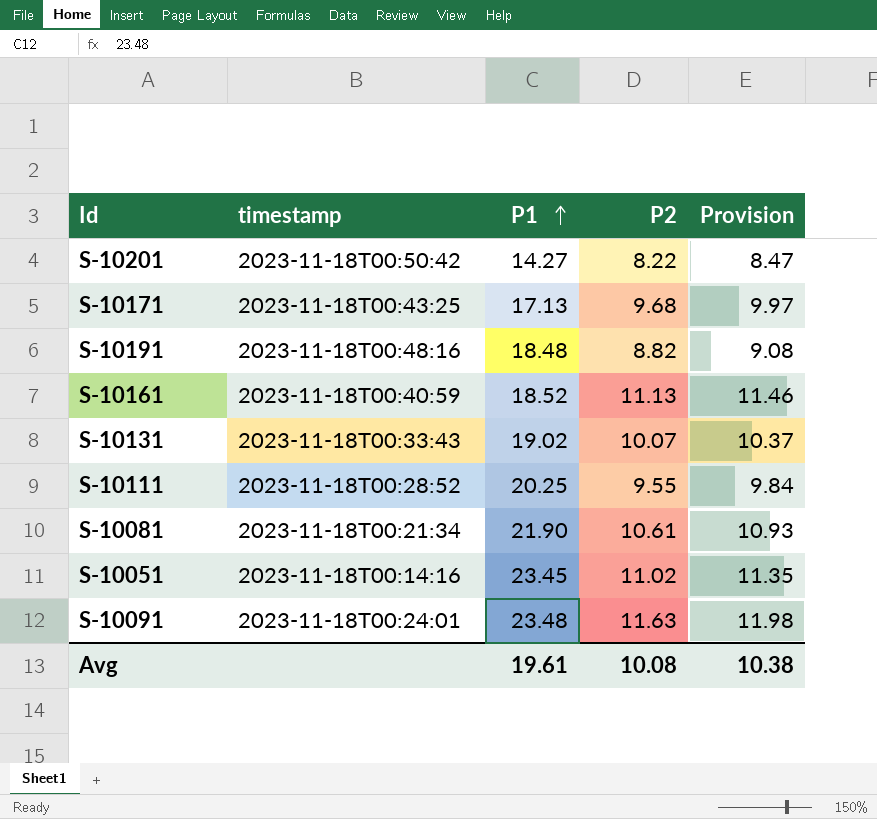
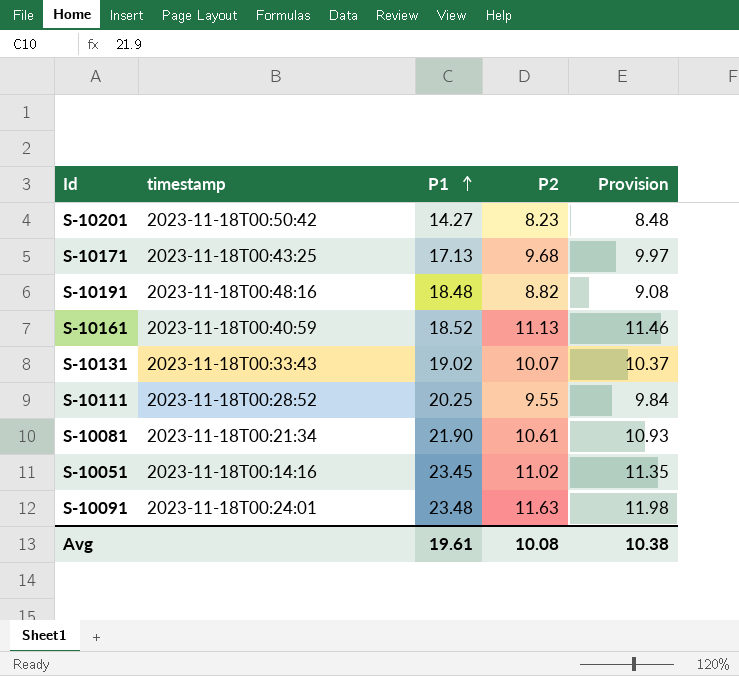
S-10201 | P2: 8.22 -> 8.23
S-10201 | Provision: 8.47 -> 8.48

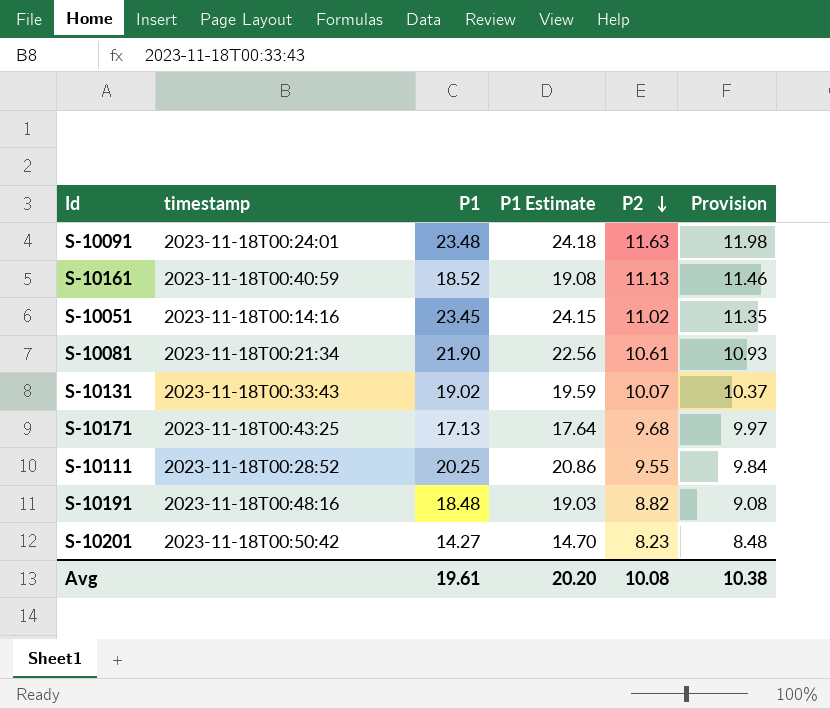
row order: P1 ascending -> P2 descending
column P1 Estimate | formula: none -> [P1] * 1.03

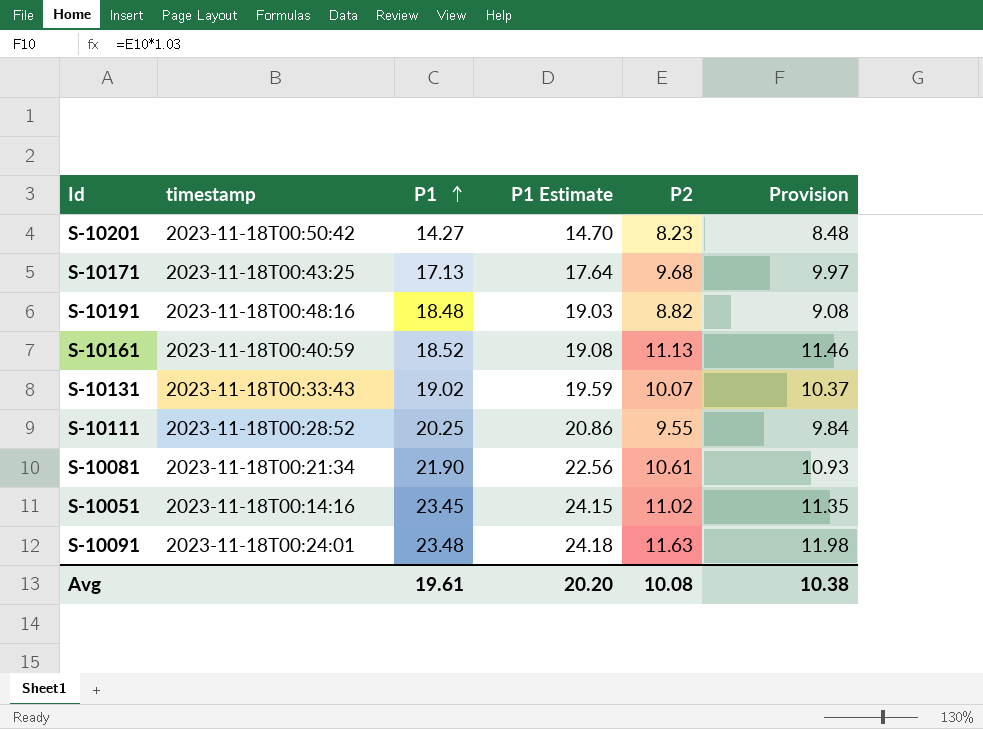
row order: P2 descending -> P1 ascending

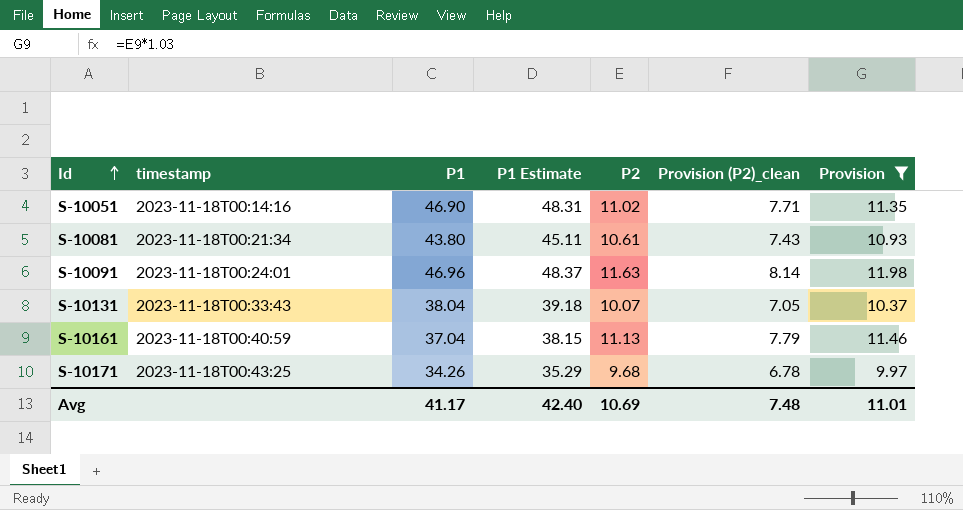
filter: none -> Provision >= 9.97
row order: P1 ascending -> Id ascending
column Provision (P2)_clean | formula: none -> [P2] * 0.7
S-10051 | P1: 23.45 -> 46.90
S-10051 | P1 Estimate: 24.15 -> 48.31
S-10081 | P1: 21.90 -> 43.80
S-10081 | P1 Estimate: 22.56 -> 45.11
S-10091 | P1: 23.48 -> 46.96
S-10091 | P1 Estimate: 24.18 -> 48.37
S-10131 | P1: 19.02 -> 38.04
S-10131 | P1 Estimate: 19.59 -> 39.18
S-10161 | P1: 18.52 -> 37.04
S-10161 | P1 Estimate: 19.08 -> 38.15
S-10171 | P1: 17.13 -> 34.26
S-10171 | P1 Estimate: 17.64 -> 35.29
Avg | P1: 19.61 -> 41.17
Avg | P1 Estimate: 20.20 -> 42.40
Avg | P2: 10.08 -> 10.69
Avg | Provision: 10.38 -> 11.01

